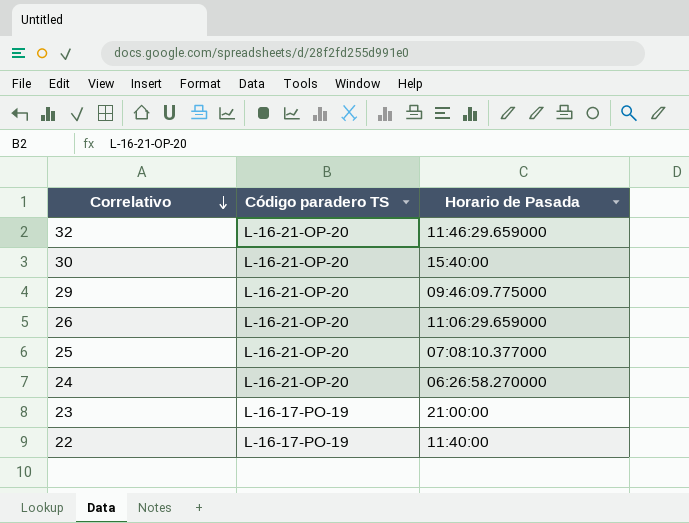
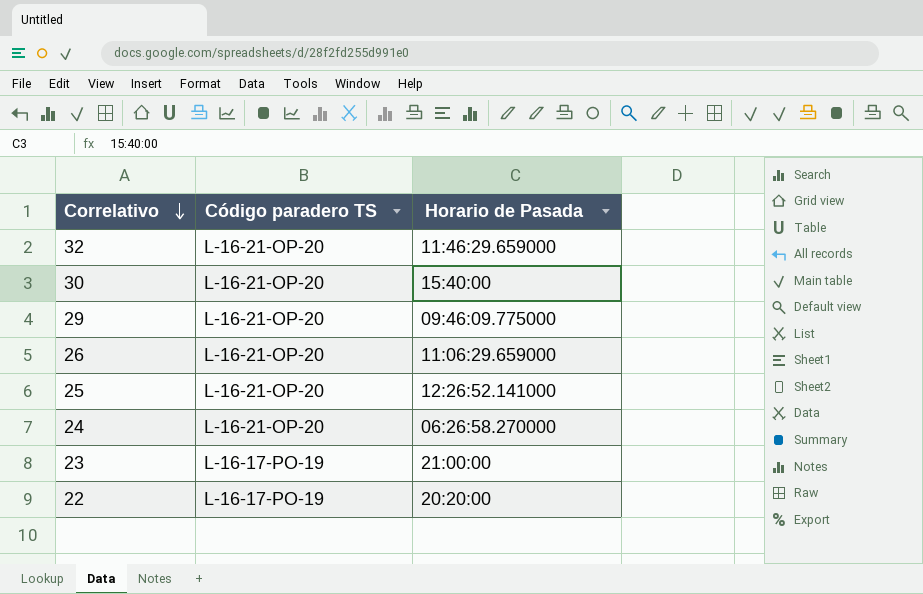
25 | Horario de Pasada: 07:08:10.377000 -> 12:26:52.141000
22 | Horario de Pasada: 11:40:00 -> 20:20:00

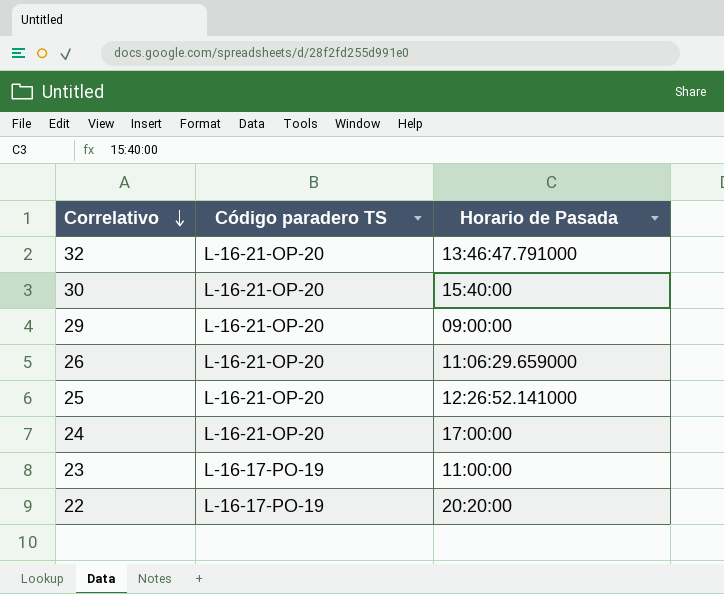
32 | Horario de Pasada: 11:46:29.659000 -> 13:46:47.791000
29 | Horario de Pasada: 09:46:09.775000 -> 09:00:00
24 | Horario de Pasada: 06:26:58.270000 -> 17:00:00
23 | Horario de Pasada: 21:00:00 -> 11:00:00

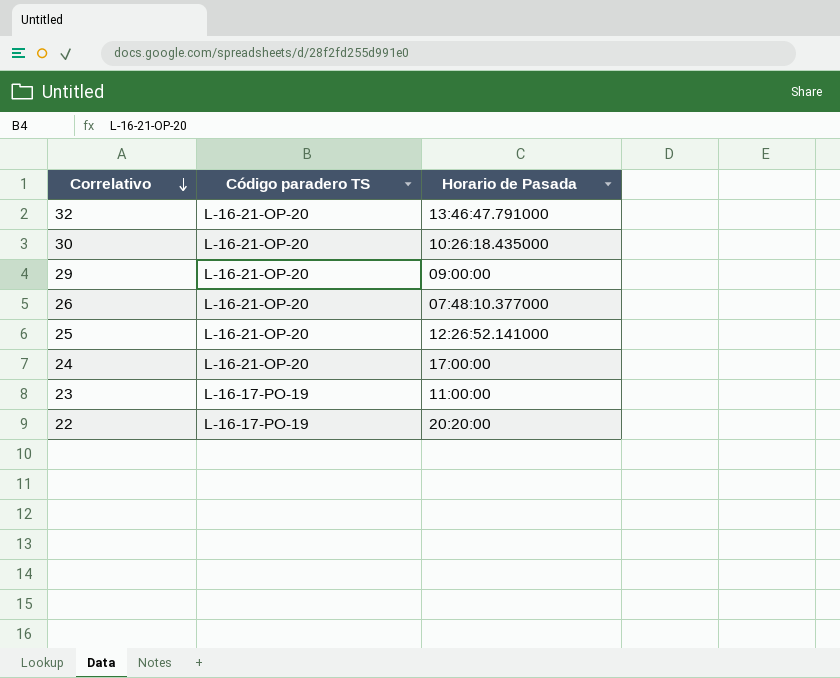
30 | Horario de Pasada: 15:40:00 -> 10:26:18.435000
26 | Horario de Pasada: 11:06:29.659000 -> 07:48:10.377000

